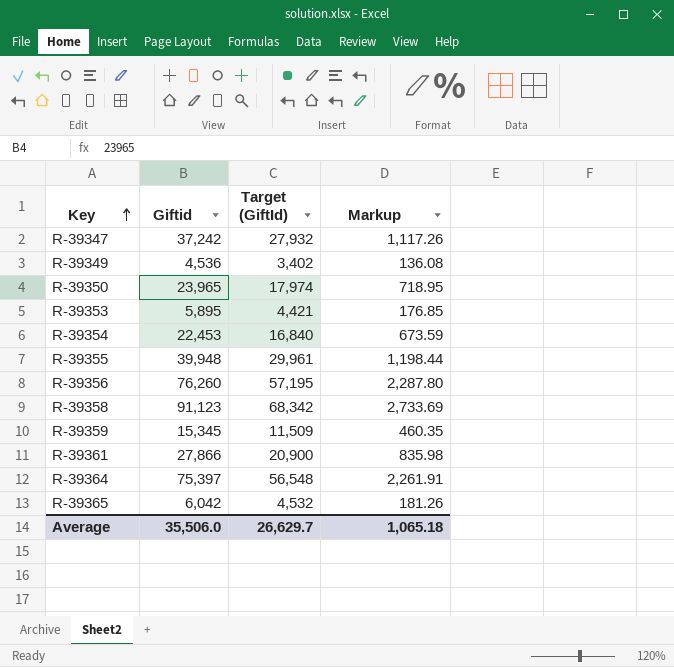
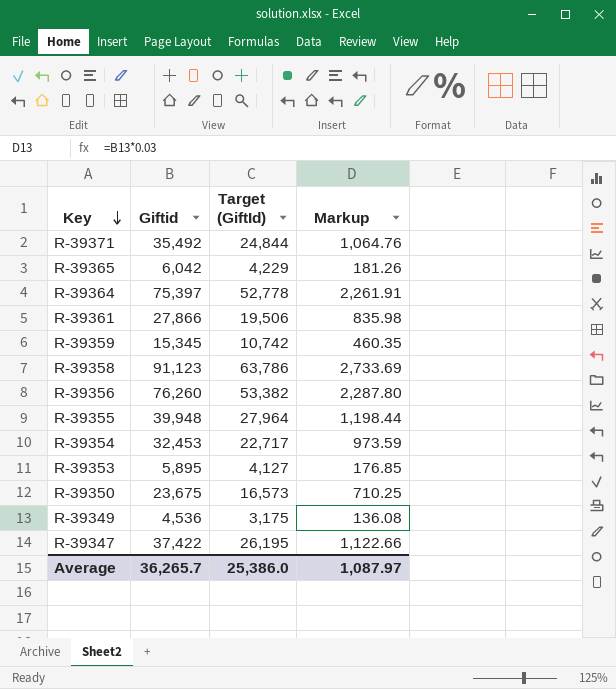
row order: Key ascending -> Key descending
column Target (GiftId) | formula: [Giftid] * 0.75 -> [Giftid] * 0.7
row R-39371: none -> 35,492 | 24,844 | 1,064.76
R-39354 | Giftid: 22,453 -> 32,453
R-39354 | Markup: 673.59 -> 973.59
R-39350 | Giftid: 23,965 -> 23,675
R-39350 | Markup: 718.95 -> 710.25
R-39347 | Giftid: 37,242 -> 37,422
R-39347 | Markup: 1,117.26 -> 1,122.66
Average | Giftid: 35,506.0 -> 36,265.7
Average | Target (GiftId): 26,629.7 -> 25,386.0
Average | Markup: 1,065.18 -> 1,087.97

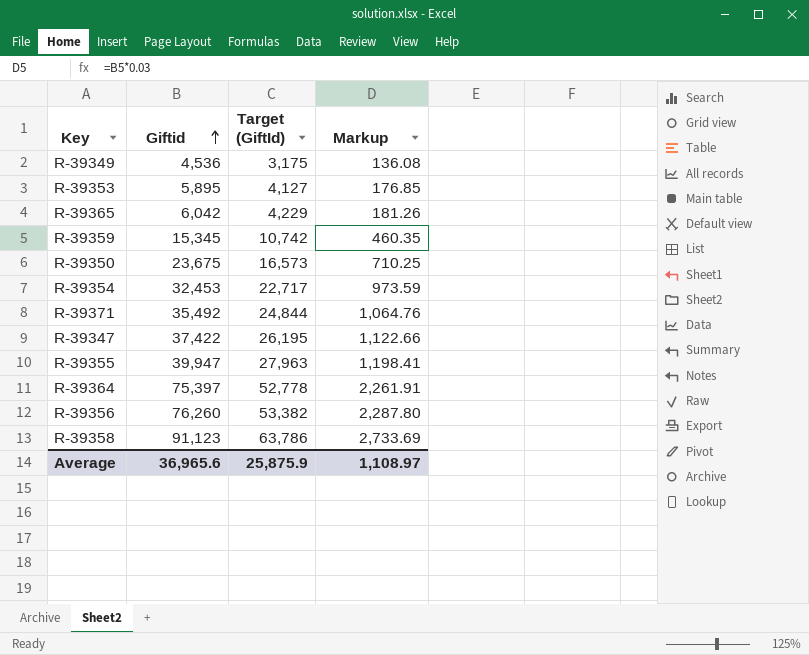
row order: Key descending -> Giftid ascending
row R-39361: 27,866 | 19,506 | 835.98 -> none
R-39355 | Giftid: 39,948 -> 39,947
R-39355 | Target (GiftId): 27,964 -> 27,963
R-39355 | Markup: 1,198.44 -> 1,198.41
Average | Giftid: 36,265.7 -> 36,965.6
Average | Target (GiftId): 25,386.0 -> 25,875.9
Average | Markup: 1,087.97 -> 1,108.97

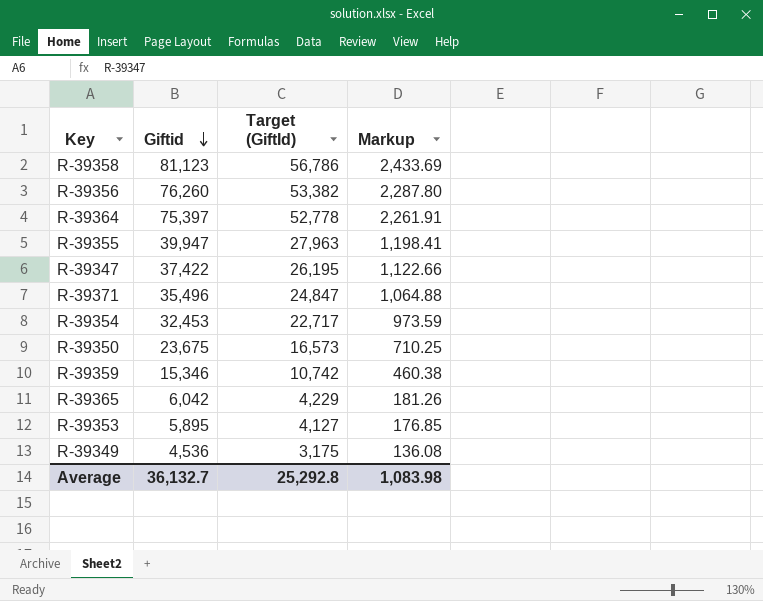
row order: Giftid ascending -> Giftid descending
R-39358 | Giftid: 91,123 -> 81,123
R-39358 | Target (GiftId): 63,786 -> 56,786
R-39358 | Markup: 2,733.69 -> 2,433.69
R-39371 | Giftid: 35,492 -> 35,496
R-39371 | Target (GiftId): 24,844 -> 24,847
R-39371 | Markup: 1,064.76 -> 1,064.88
R-39359 | Giftid: 15,345 -> 15,346
R-39359 | Markup: 460.35 -> 460.38
Average | Giftid: 36,965.6 -> 36,132.7
Average | Target (GiftId): 25,875.9 -> 25,292.8
Average | Markup: 1,108.97 -> 1,083.98

